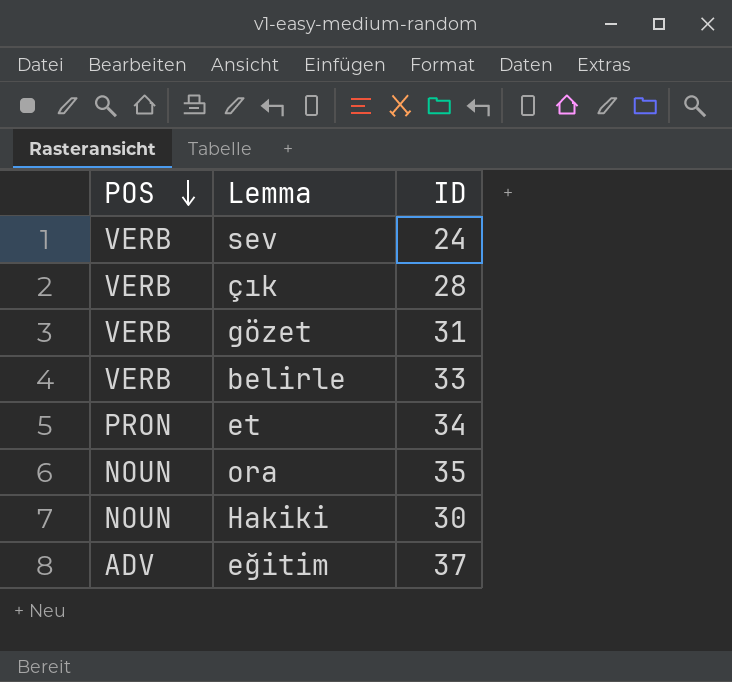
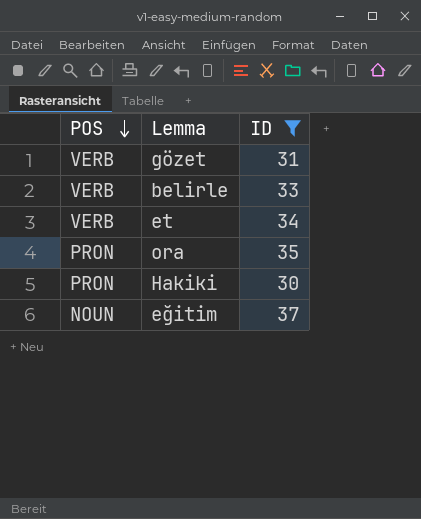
filter: none -> ID >= 30
et | POS: PRON -> VERB
ora | POS: NOUN -> PRON
Hakiki | POS: NOUN -> PRON
eğitim | POS: ADV -> NOUN

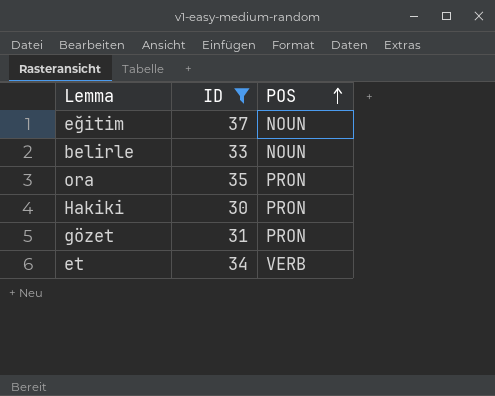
row order: POS descending -> POS ascending
column POS | position: 1 -> 3
belirle | POS: VERB -> NOUN
gözet | POS: VERB -> PRON

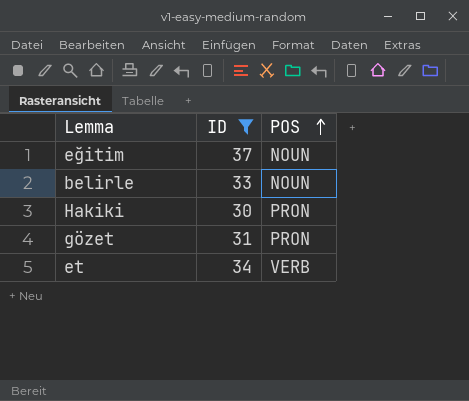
row ora: 35 | PRON -> none

